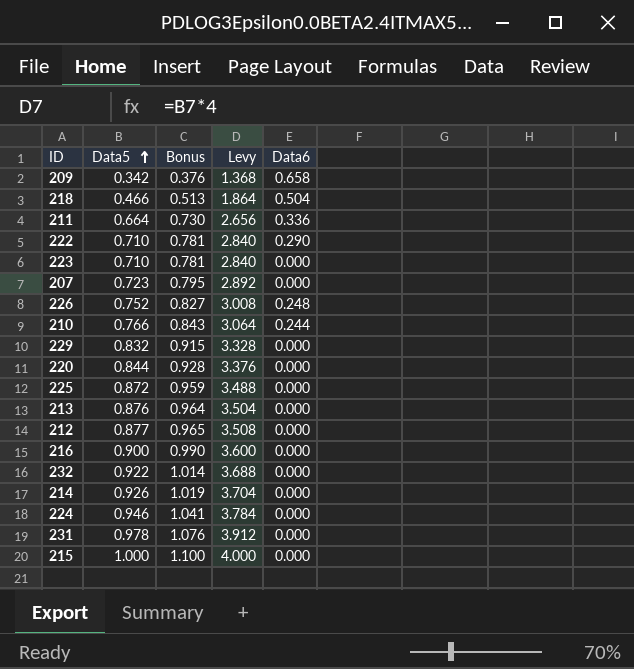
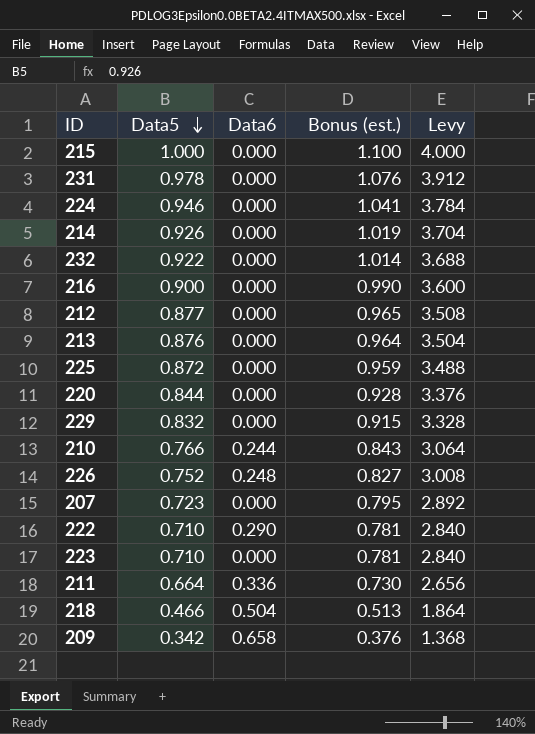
row order: Data5 ascending -> Data5 descending
column Data6 | position: 5 -> 3
column name: Bonus -> Bonus (est.)

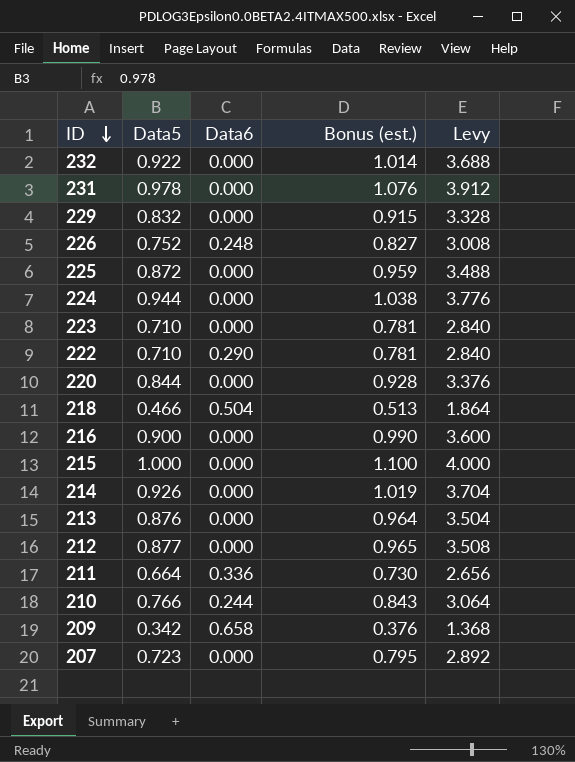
row order: Data5 descending -> ID descending
224 | Data5: 0.946 -> 0.944
224 | Bonus (est.): 1.041 -> 1.038
224 | Levy: 3.784 -> 3.776

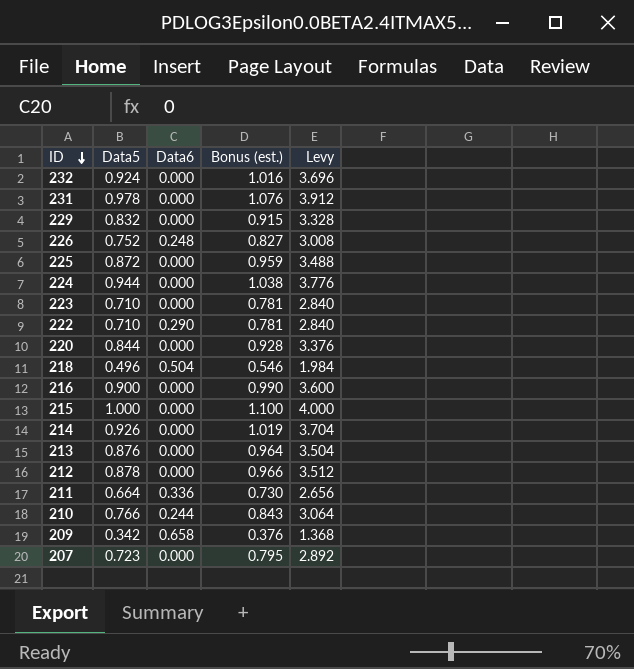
232 | Data5: 0.922 -> 0.924
232 | Bonus (est.): 1.014 -> 1.016
232 | Levy: 3.688 -> 3.696
218 | Data5: 0.466 -> 0.496
218 | Bonus (est.): 0.513 -> 0.546
218 | Levy: 1.864 -> 1.984
212 | Data5: 0.877 -> 0.878
212 | Bonus (est.): 0.965 -> 0.966
212 | Levy: 3.508 -> 3.512

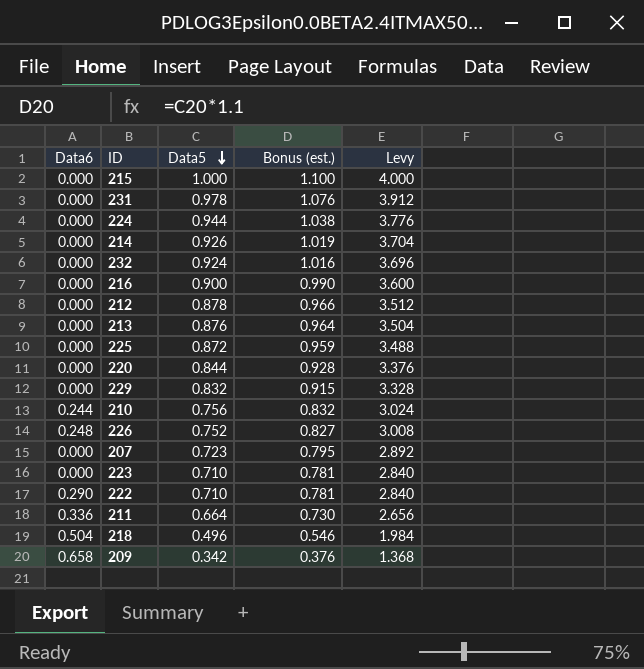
row order: ID descending -> Data5 descending
column Data6 | position: 3 -> 1
210 | Data5: 0.766 -> 0.756
210 | Bonus (est.): 0.843 -> 0.832
210 | Levy: 3.064 -> 3.024

